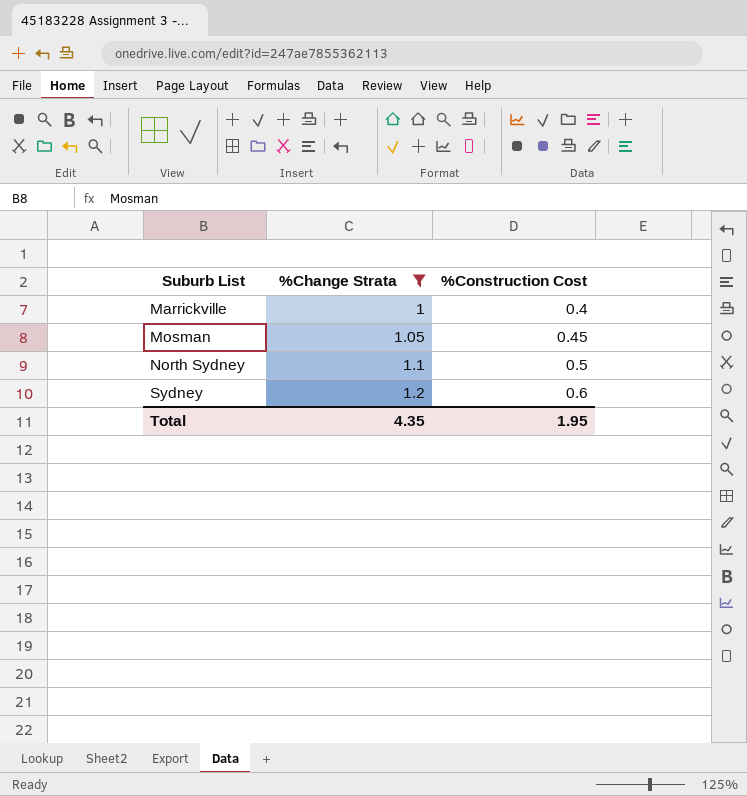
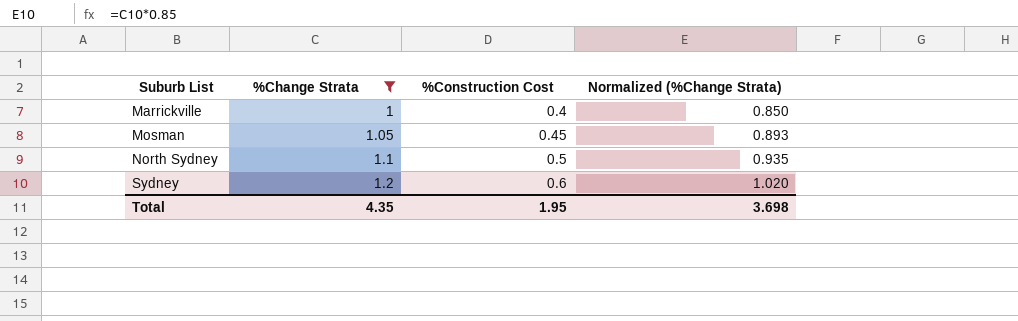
column Normalized (%Change Strata) | formula: none -> [%Change Strata] * 0.85

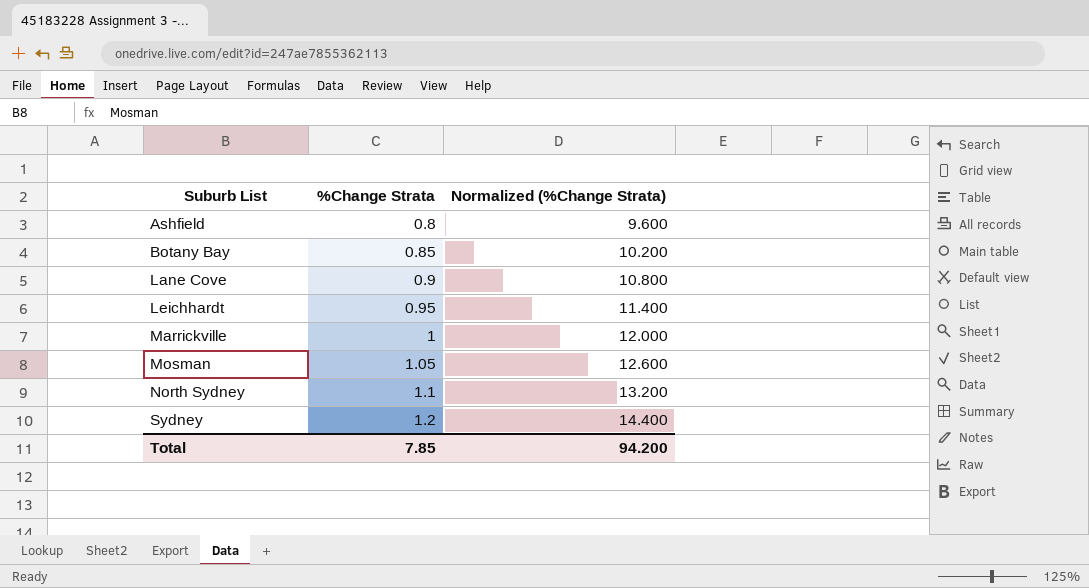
filter: %Change Strata >= 1 -> none
column %Construction Cost | position: 3 -> none
column Normalized (%Change Strata) | formula: [%Change Strata] * 0.85 -> [%Change Strata] * 12
Total | %Change Strata: 4.35 -> 7.85
Total | Normalized (%Change Strata): 3.698 -> 94.200

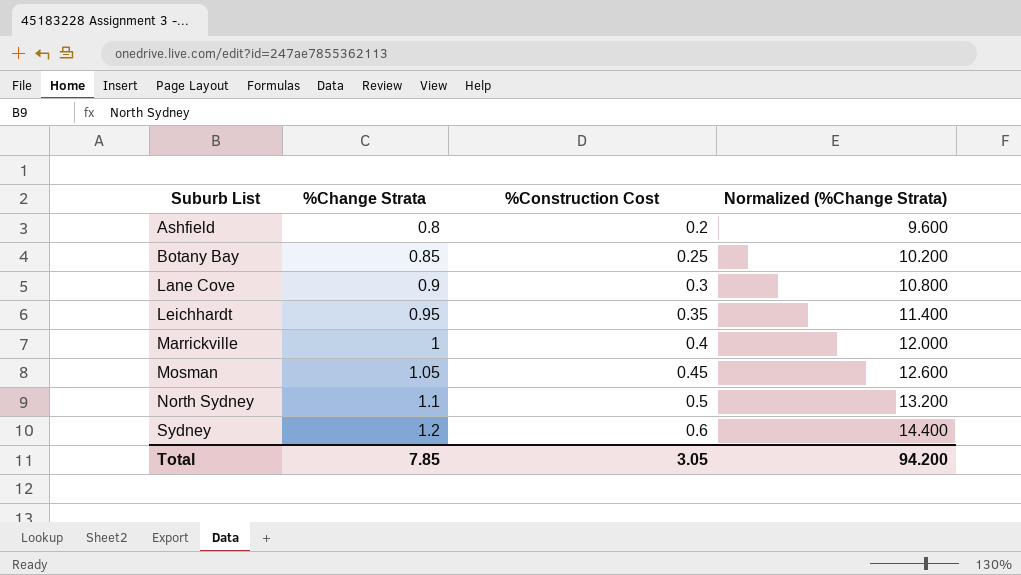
column %Construction Cost | position: none -> 3

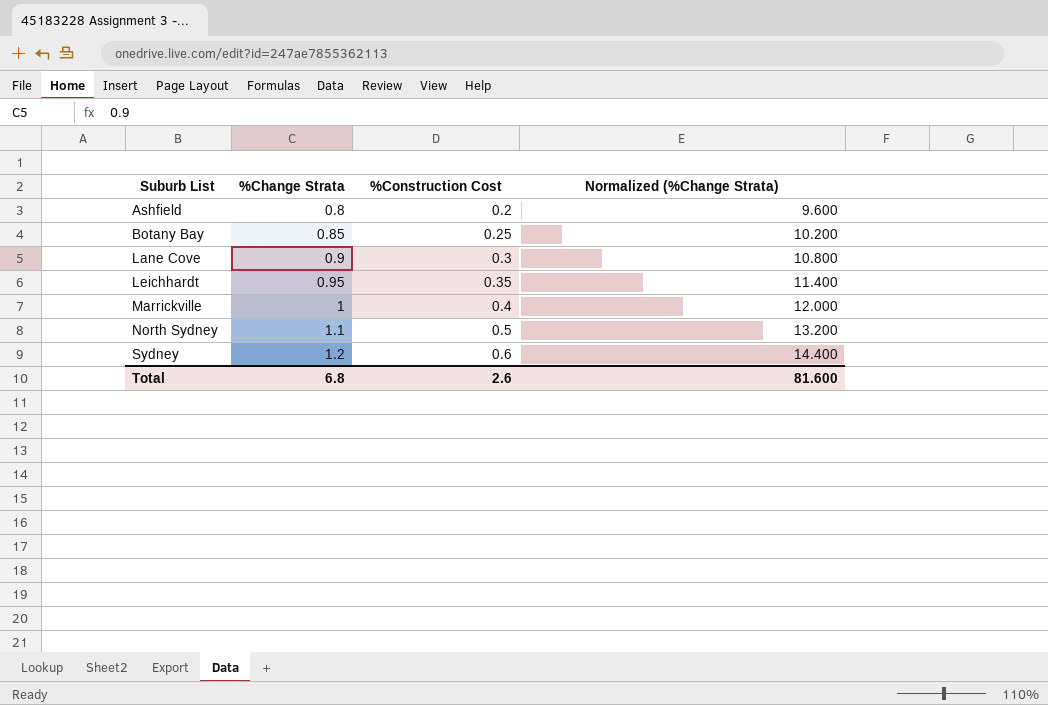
row Mosman: 1.05 | 0.45 | 12.600 -> none
Total | %Change Strata: 7.85 -> 6.8
Total | %Construction Cost: 3.05 -> 2.6
Total | Normalized (%Change Strata): 94.200 -> 81.600

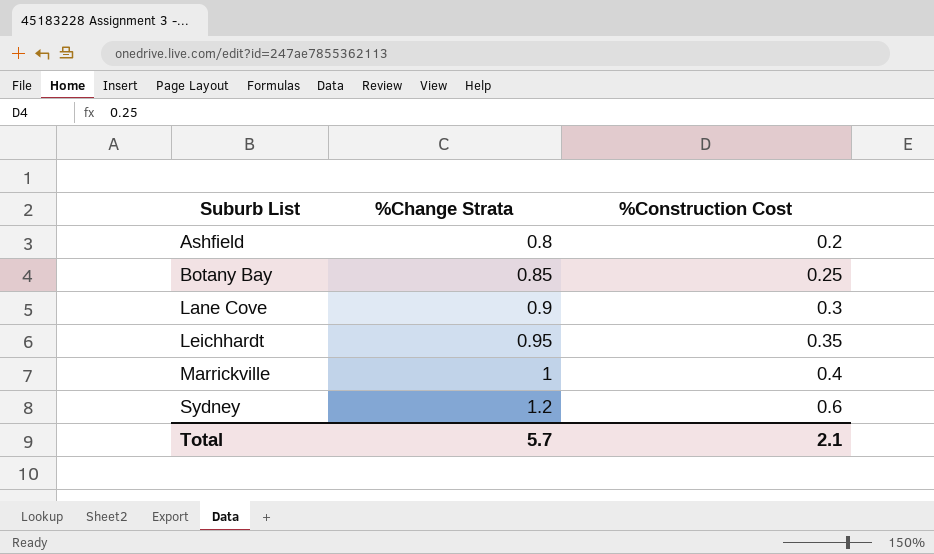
column Normalized (%Change Strata) | formula: [%Change Strata] * 12 -> none
row North Sydney: 1.1 | 0.5 | 13.200 -> none
Total | %Change Strata: 6.8 -> 5.7
Total | %Construction Cost: 2.6 -> 2.1

